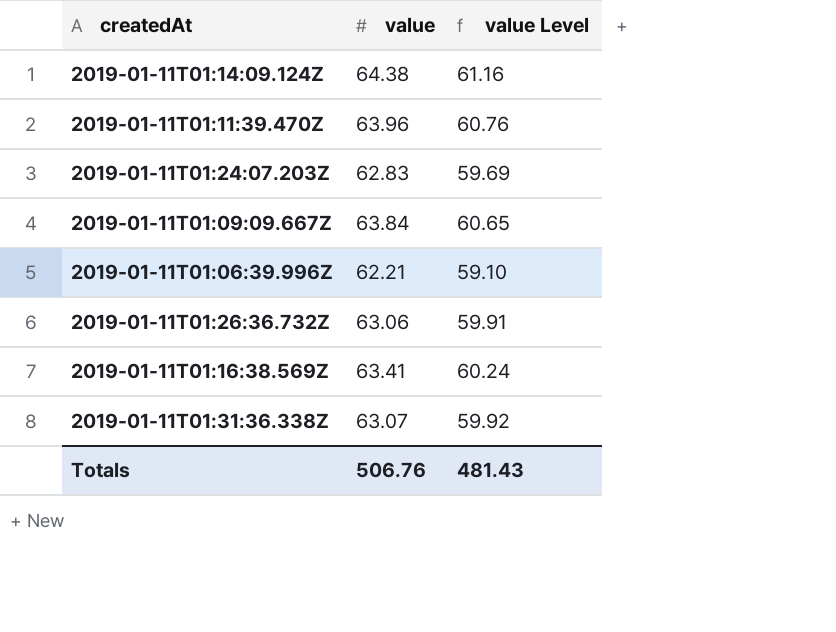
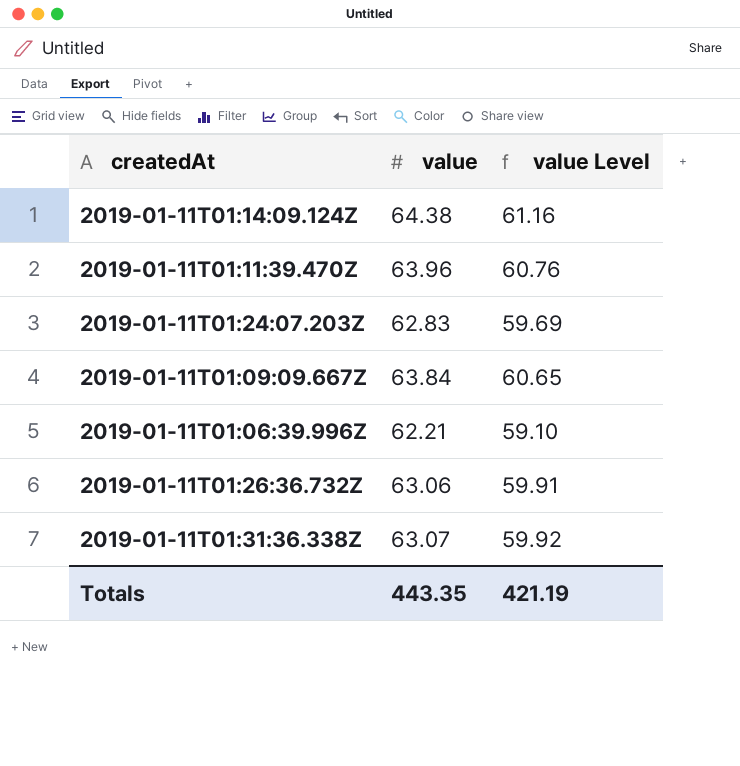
row 2019-01-11T01:16:38.569Z: 63.41 | 60.24 -> none
Totals | value: 506.76 -> 443.35
Totals | value Level: 481.43 -> 421.19

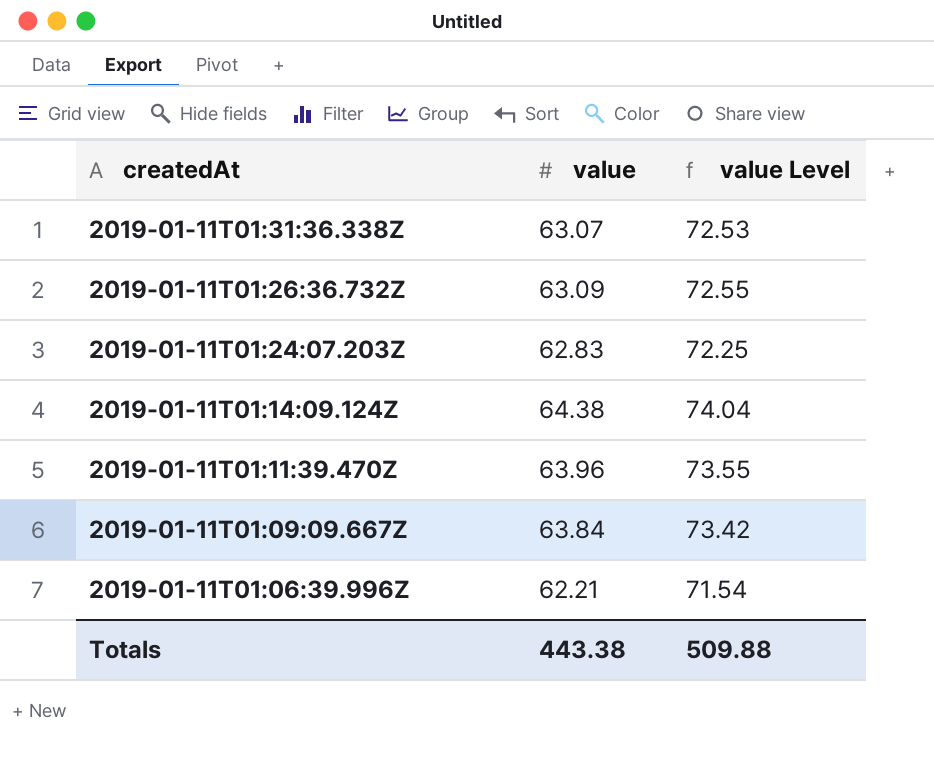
row order: none -> createdAt descending
column value Level | formula: [value] * 0.95 -> [value] * 1.15
2019-01-11T01:26:36.732Z | value: 63.06 -> 63.09
Totals | value: 443.35 -> 443.38
Totals | value Level: 421.19 -> 509.88

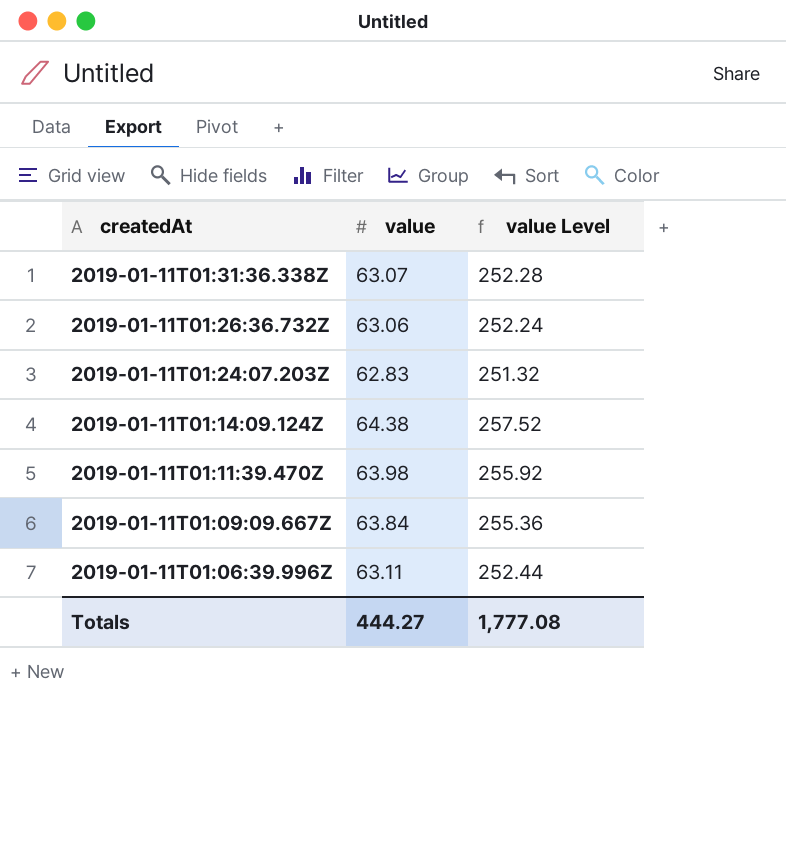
column value Level | formula: [value] * 1.15 -> [value] * 4
2019-01-11T01:26:36.732Z | value: 63.09 -> 63.06
2019-01-11T01:11:39.470Z | value: 63.96 -> 63.98
2019-01-11T01:06:39.996Z | value: 62.21 -> 63.11
Totals | value: 443.38 -> 444.27
Totals | value Level: 509.88 -> 1,777.08

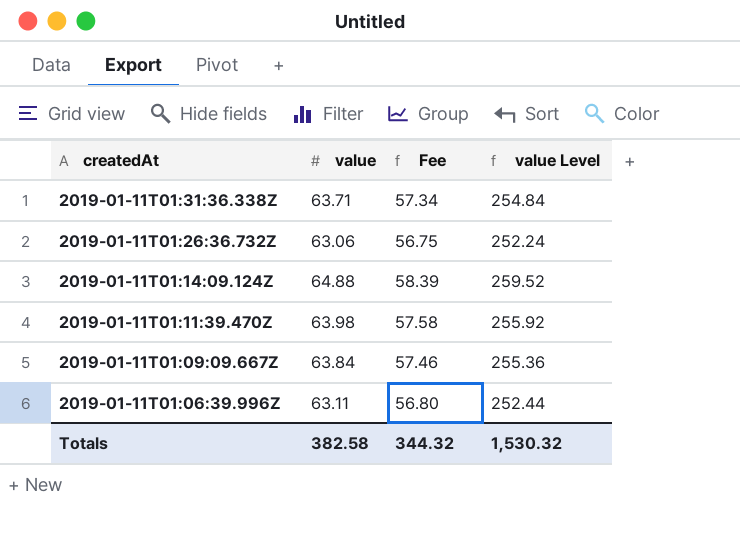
column Fee | formula: none -> [value] * 0.9
row 2019-01-11T01:24:07.203Z: 62.83 | 251.32 -> none
2019-01-11T01:31:36.338Z | value: 63.07 -> 63.71
2019-01-11T01:31:36.338Z | value Level: 252.28 -> 254.84
2019-01-11T01:14:09.124Z | value: 64.38 -> 64.88
2019-01-11T01:14:09.124Z | value Level: 257.52 -> 259.52
Totals | value: 444.27 -> 382.58
Totals | value Level: 1,777.08 -> 1,530.32

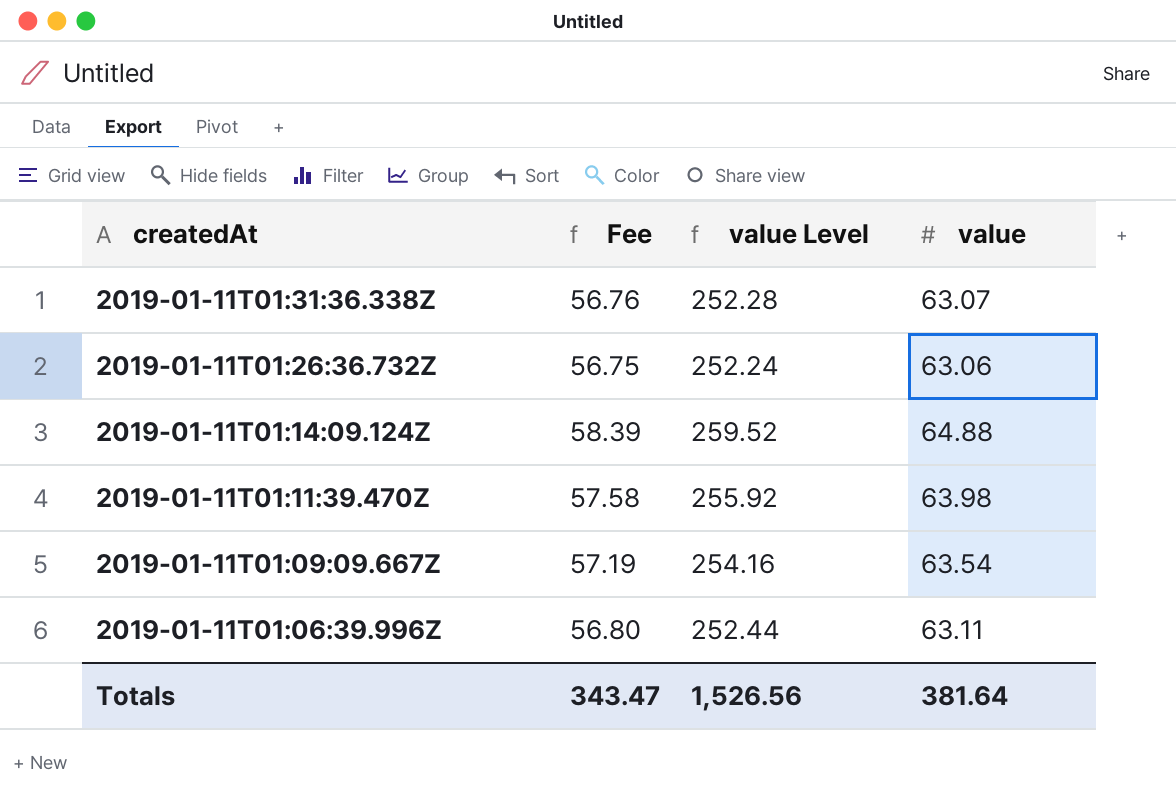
column value | position: 2 -> 4
2019-01-11T01:31:36.338Z | Fee: 57.34 -> 56.76
2019-01-11T01:31:36.338Z | value Level: 254.84 -> 252.28
2019-01-11T01:31:36.338Z | value: 63.71 -> 63.07
2019-01-11T01:09:09.667Z | Fee: 57.46 -> 57.19
2019-01-11T01:09:09.667Z | value Level: 255.36 -> 254.16
2019-01-11T01:09:09.667Z | value: 63.84 -> 63.54
Totals | Fee: 344.32 -> 343.47
Totals | value Level: 1,530.32 -> 1,526.56
Totals | value: 382.58 -> 381.64

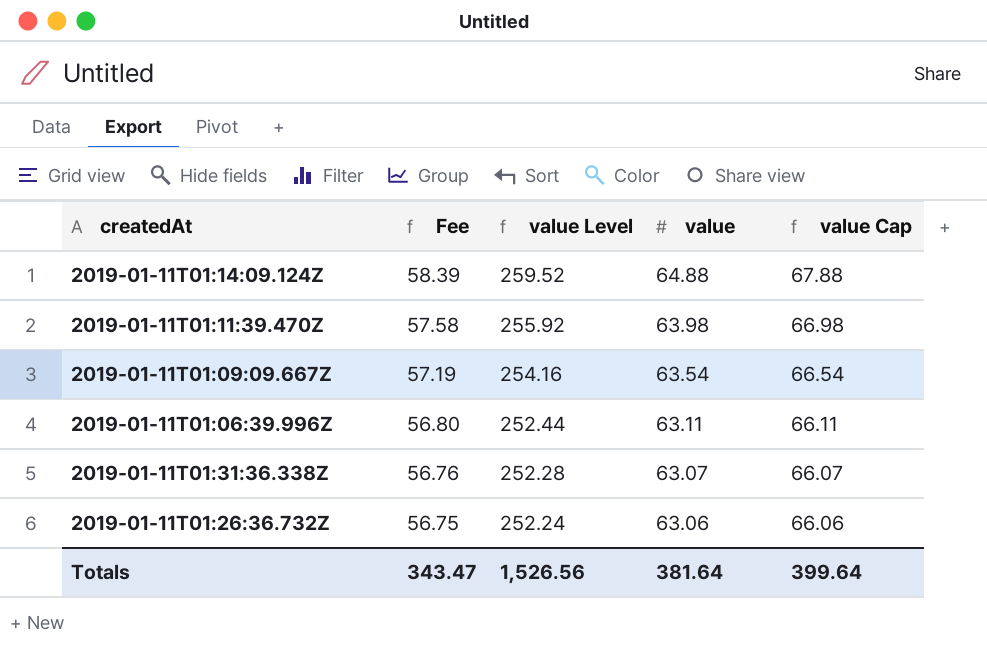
row order: createdAt descending -> Fee descending
column value Cap | formula: none -> [value] + 3

